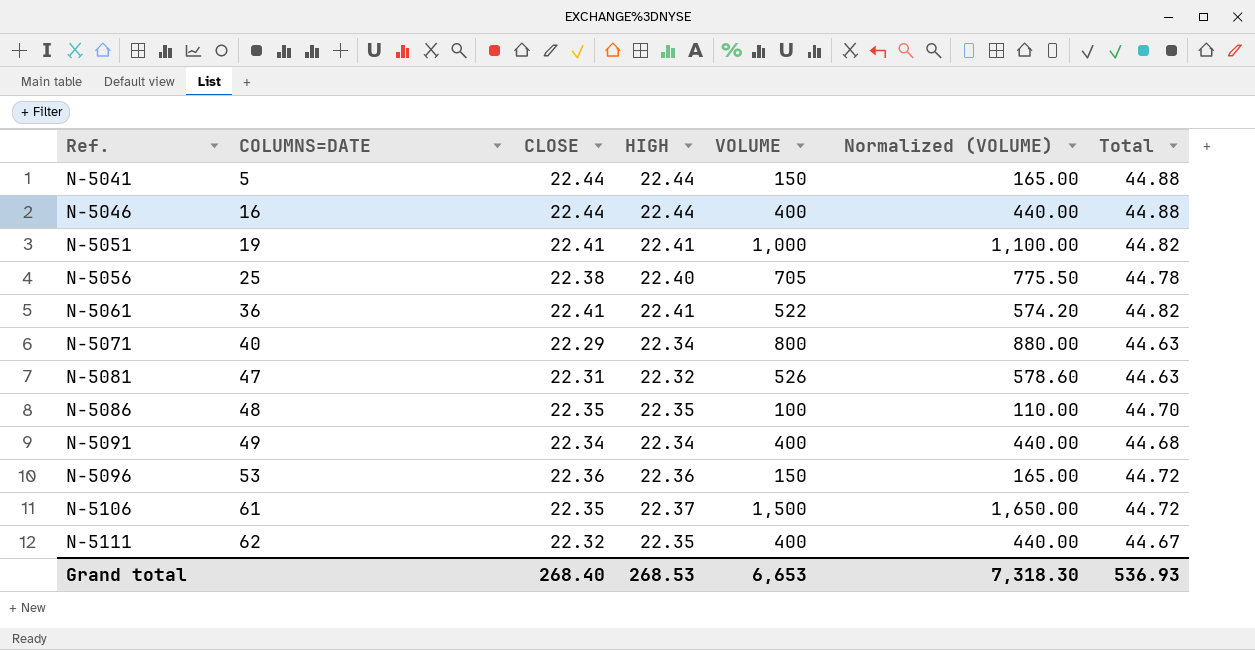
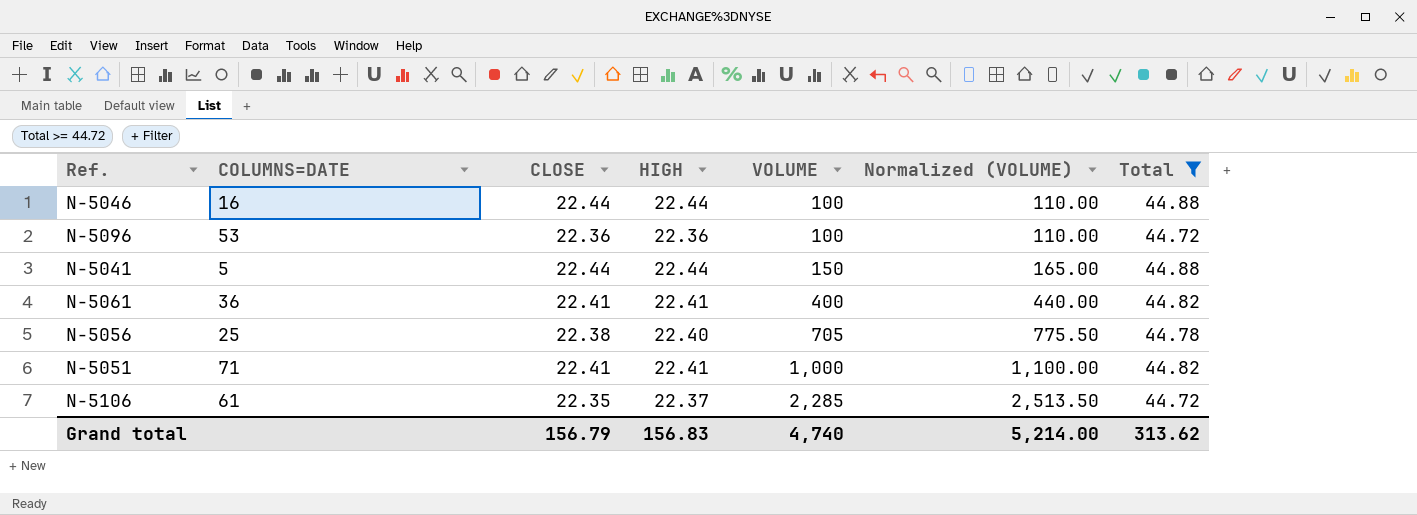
filter: none -> Total >= 44.72
row order: Ref. ascending -> VOLUME ascending
N-5046 | VOLUME: 400 -> 100
N-5046 | Normalized (VOLUME): 440.00 -> 110.00
N-5096 | VOLUME: 150 -> 100
N-5096 | Normalized (VOLUME): 165.00 -> 110.00
N-5061 | VOLUME: 522 -> 400
N-5061 | Normalized (VOLUME): 574.20 -> 440.00
N-5051 | COLUMNS=DATE: 19 -> 71
N-5106 | VOLUME: 1,500 -> 2,285
N-5106 | Normalized (VOLUME): 1,650.00 -> 2,513.50
Grand total | CLOSE: 268.40 -> 156.79
Grand total | HIGH: 268.53 -> 156.83
Grand total | VOLUME: 6,653 -> 4,740
Grand total | Normalized (VOLUME): 7,318.30 -> 5,214.00
Grand total | Total: 536.93 -> 313.62

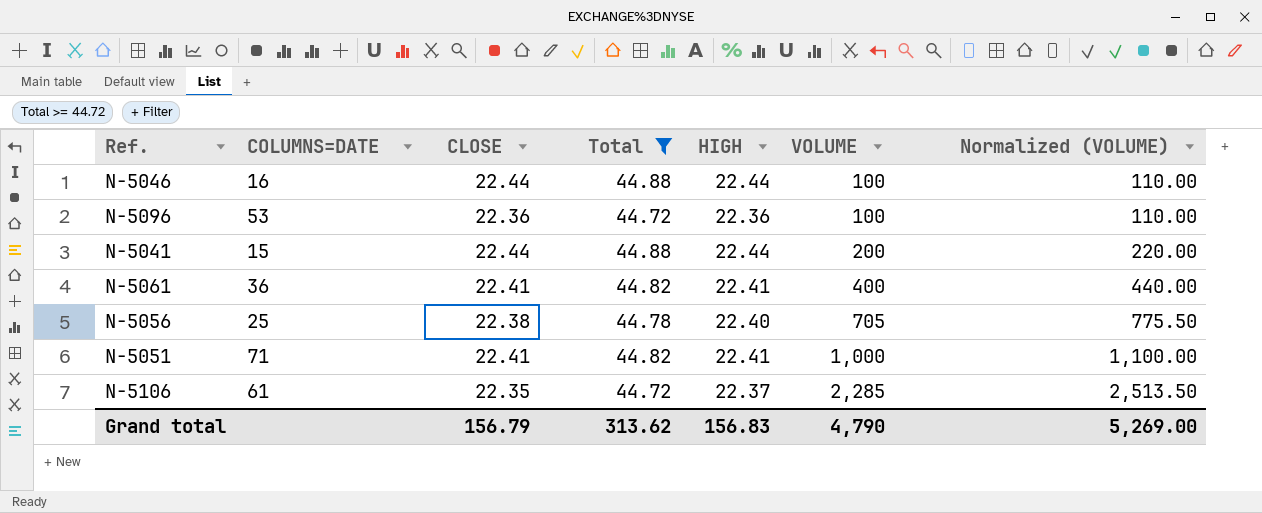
column Total | position: 7 -> 4
N-5041 | COLUMNS=DATE: 5 -> 15
N-5041 | VOLUME: 150 -> 200
N-5041 | Normalized (VOLUME): 165.00 -> 220.00
Grand total | VOLUME: 4,740 -> 4,790
Grand total | Normalized (VOLUME): 5,214.00 -> 5,269.00

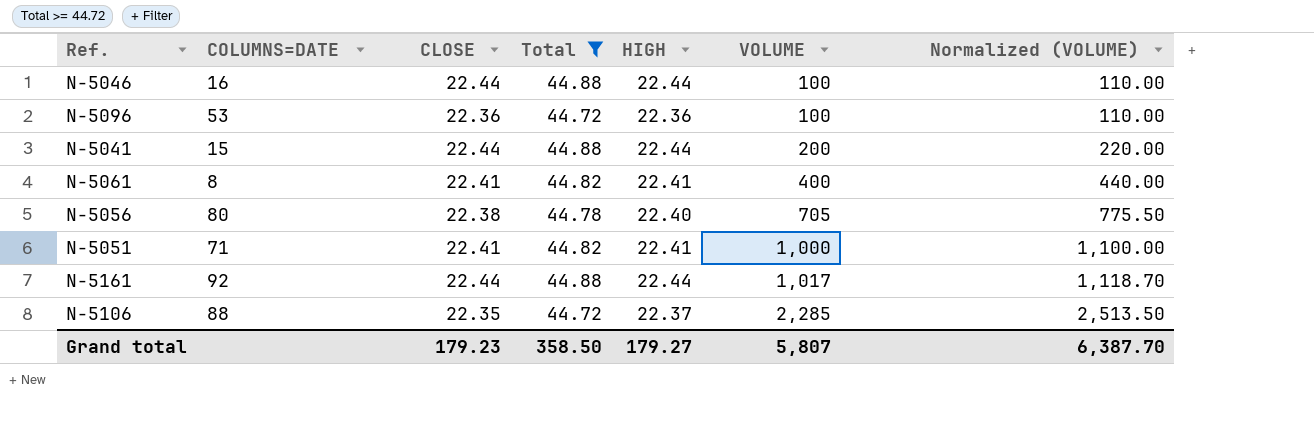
N-5061 | COLUMNS=DATE: 36 -> 8
N-5056 | COLUMNS=DATE: 25 -> 80
row N-5161: none -> 92 | 22.44 | 44.88 | 22.44 | 1,017 | 1,118.70
N-5106 | COLUMNS=DATE: 61 -> 88
Grand total | CLOSE: 156.79 -> 179.23
Grand total | Total: 313.62 -> 358.50
Grand total | HIGH: 156.83 -> 179.27
Grand total | VOLUME: 4,790 -> 5,807
Grand total | Normalized (VOLUME): 5,269.00 -> 6,387.70

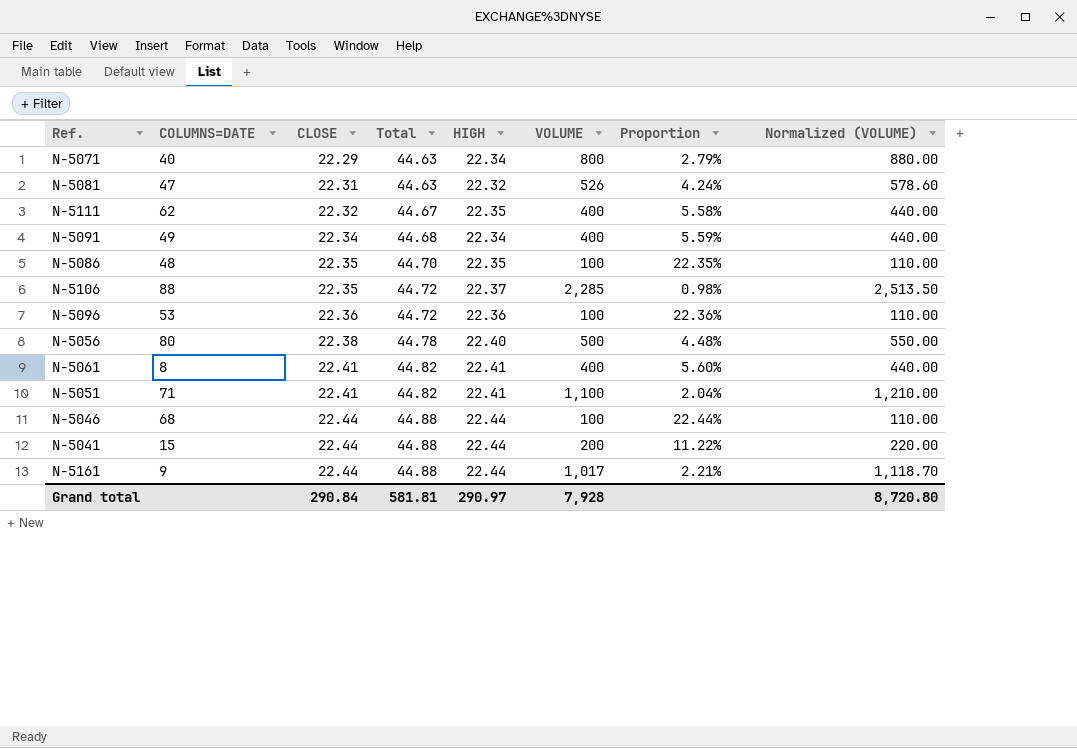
filter: Total >= 44.72 -> none
row order: VOLUME ascending -> CLOSE ascending
column Proportion | formula: none -> [CLOSE] / [VOLUME]
N-5056 | VOLUME: 705 -> 500
N-5056 | Normalized (VOLUME): 775.50 -> 550.00
N-5051 | VOLUME: 1,000 -> 1,100
N-5051 | Normalized (VOLUME): 1,100.00 -> 1,210.00
N-5046 | COLUMNS=DATE: 16 -> 68
N-5161 | COLUMNS=DATE: 92 -> 9
Grand total | CLOSE: 179.23 -> 290.84
Grand total | Total: 358.50 -> 581.81
Grand total | HIGH: 179.27 -> 290.97
Grand total | VOLUME: 5,807 -> 7,928
Grand total | Normalized (VOLUME): 6,387.70 -> 8,720.80

